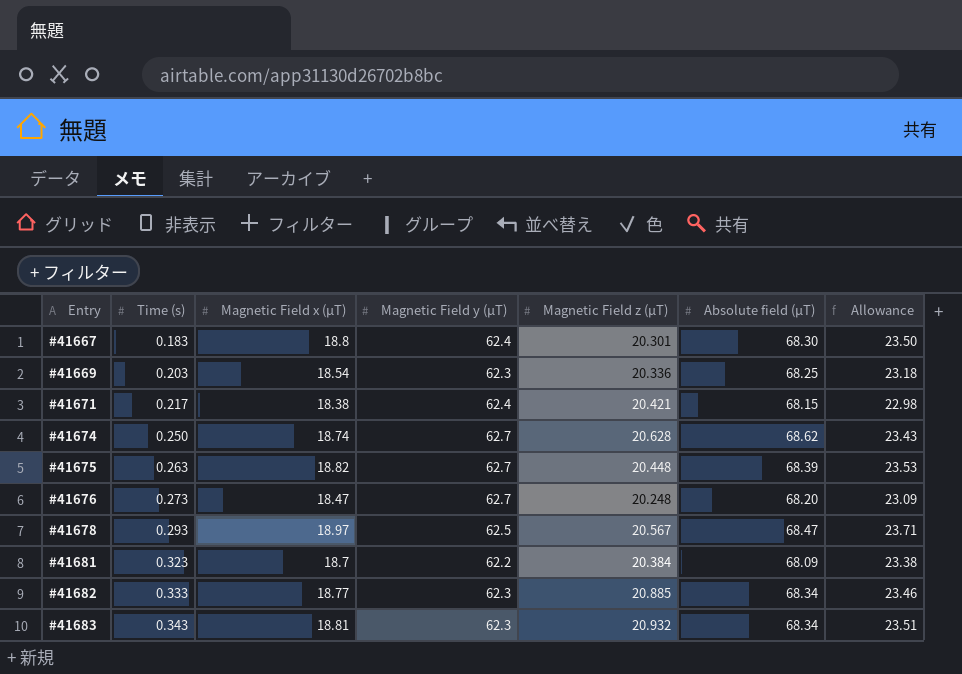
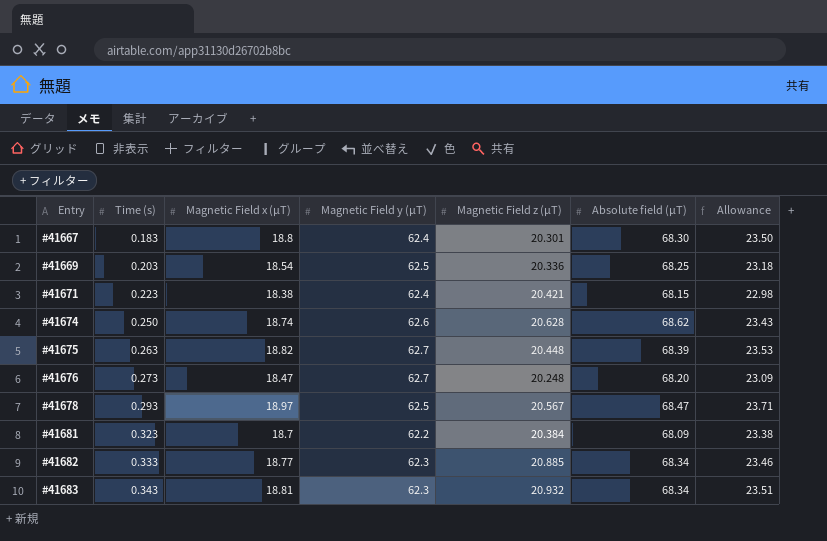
#41669 | Magnetic Field y (µT): 62.3 -> 62.5
#41671 | Time (s): 0.217 -> 0.223
#41674 | Magnetic Field y (µT): 62.7 -> 62.6

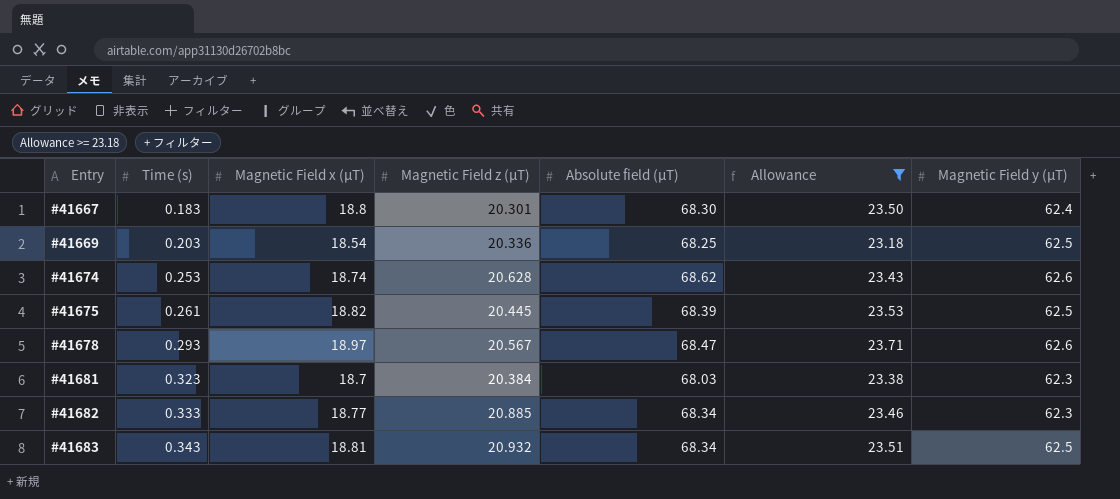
filter: none -> Allowance >= 23.18
column Magnetic Field y (µT) | position: 4 -> 7
#41674 | Time (s): 0.250 -> 0.253
#41675 | Time (s): 0.263 -> 0.261
#41675 | Magnetic Field z (µT): 20.448 -> 20.445
#41675 | Magnetic Field y (µT): 62.7 -> 62.5
#41678 | Magnetic Field y (µT): 62.5 -> 62.6
#41681 | Absolute field (µT): 68.09 -> 68.03
#41681 | Magnetic Field y (µT): 62.2 -> 62.3
#41683 | Magnetic Field y (µT): 62.3 -> 62.5

